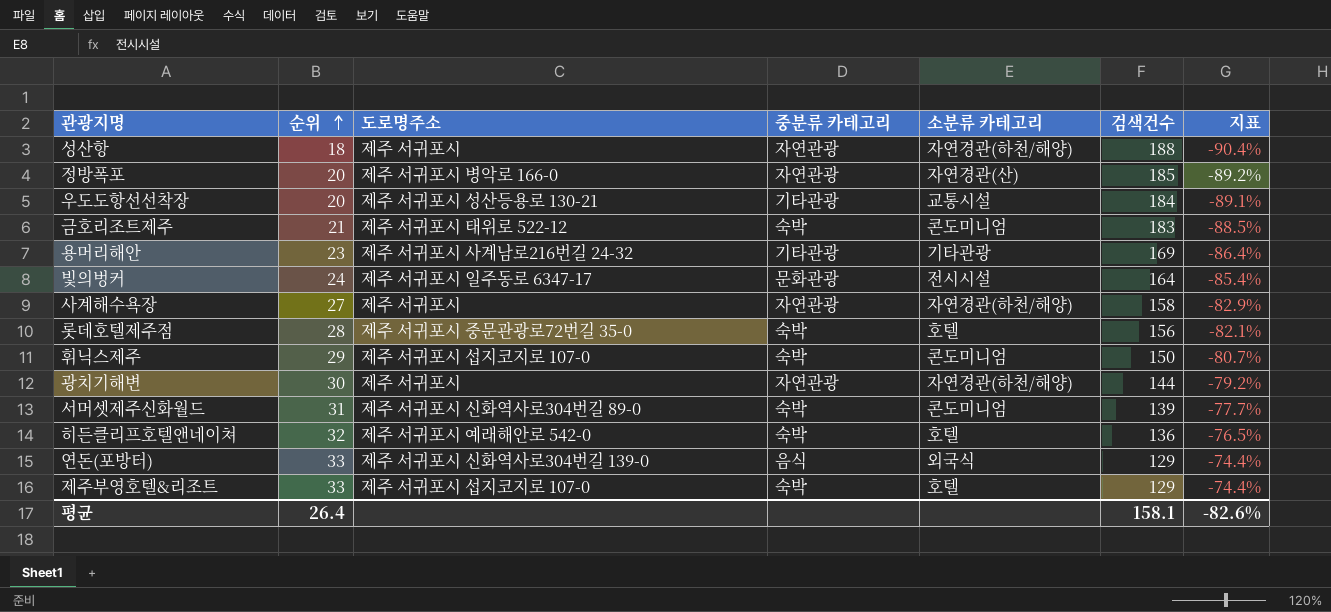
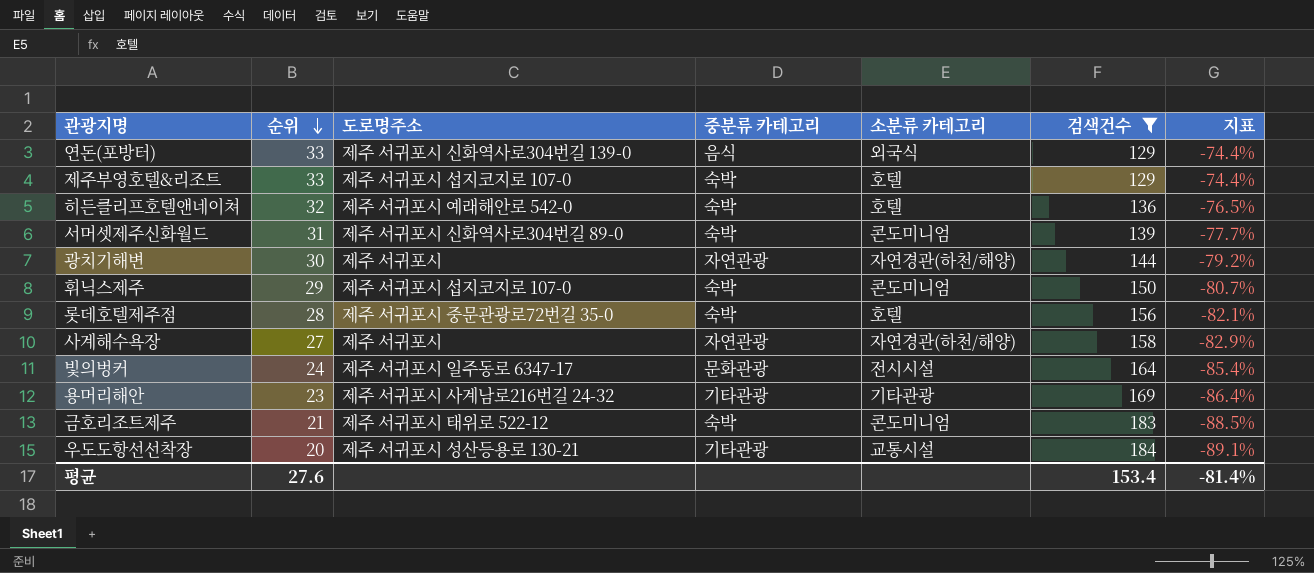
filter: none -> 검색건수 <= 184
row order: 순위 ascending -> 순위 descending
평균 | 순위: 26.4 -> 27.6
평균 | 검색건수: 158.1 -> 153.4
평균 | 지표: -82.6% -> -81.4%

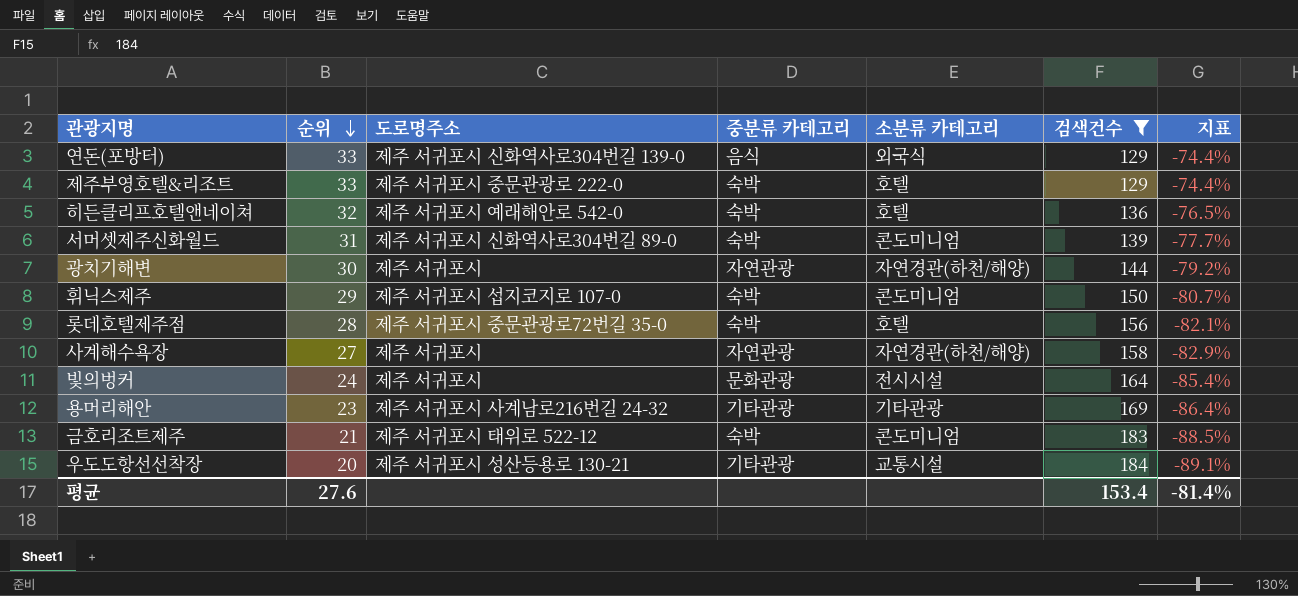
제주부영호텔&리조트 | 도로명주소: 제주 서귀포시 섭지코지로 107-0 -> 제주 서귀포시 중문관광로 222-0
빛의벙커 | 도로명주소: 제주 서귀포시 일주동로 6347-17 -> 제주 서귀포시

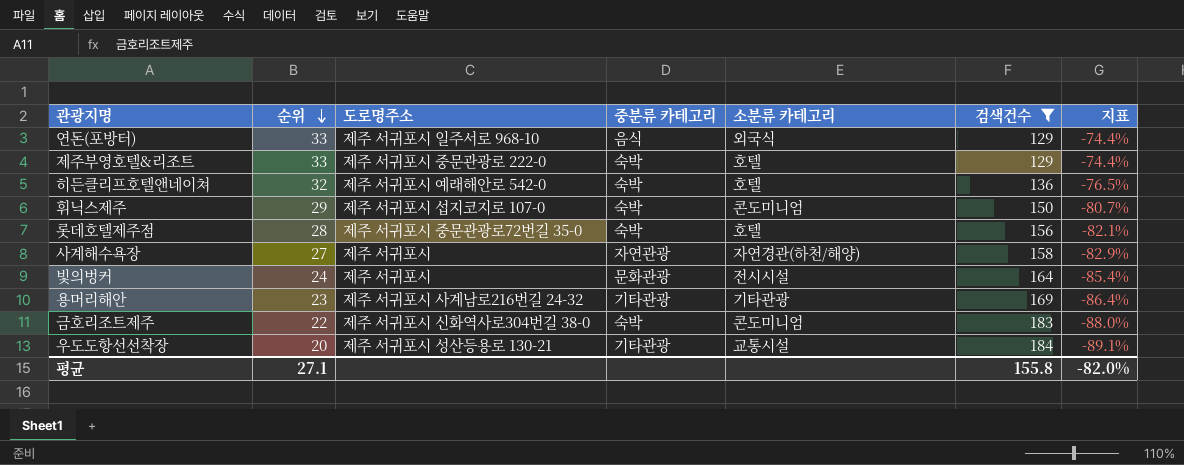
row 서머셋제주신화월드: 31 | 제주 서귀포시 신화역사로304번길 89-0 | 숙박 | 콘도미니엄 | 139 | -77.7% -> none
row 광치기해변: 30 | 제주 서귀포시 | 자연관광 | 자연경관(하천/해양) | 144 | -79.2% -> none
연돈(포방터) | 도로명주소: 제주 서귀포시 신화역사로304번길 139-0 -> 제주 서귀포시 일주서로 968-10
금호리조트제주 | 순위: 21 -> 22
금호리조트제주 | 도로명주소: 제주 서귀포시 태위로 522-12 -> 제주 서귀포시 신화역사로304번길 38-0
금호리조트제주 | 지표: -88.5% -> -88.0%
평균 | 순위: 27.6 -> 27.1
평균 | 검색건수: 153.4 -> 155.8
평균 | 지표: -81.4% -> -82.0%

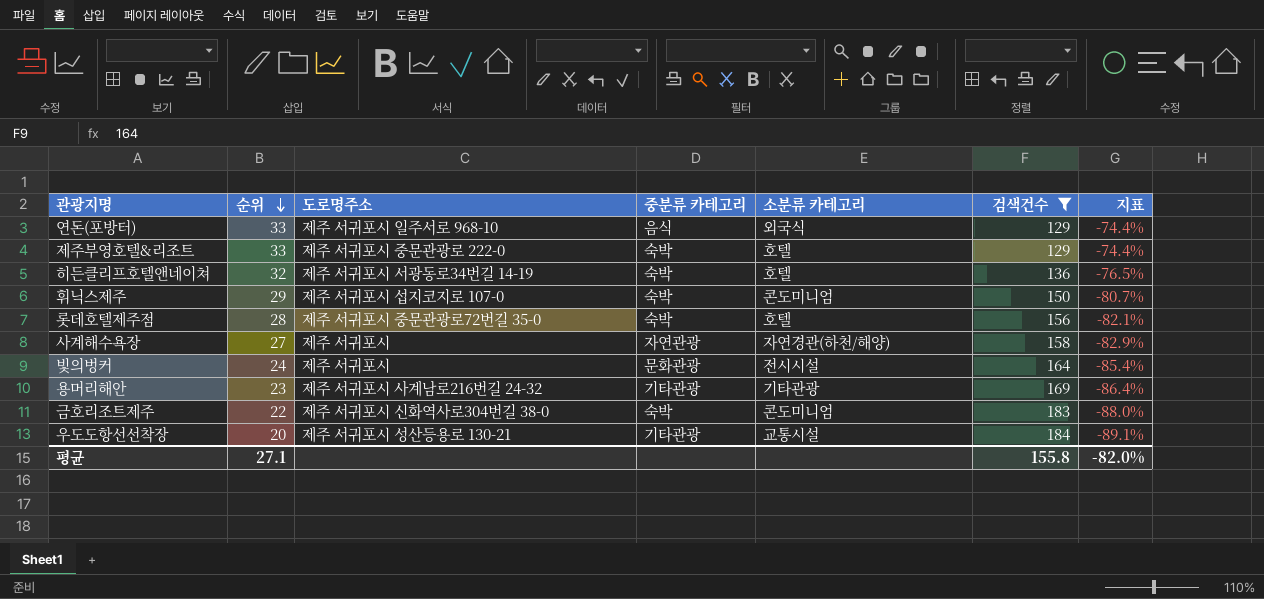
히든클리프호텔앤네이쳐 | 도로명주소: 제주 서귀포시 예래해안로 542-0 -> 제주 서귀포시 서광동로34번길 14-19

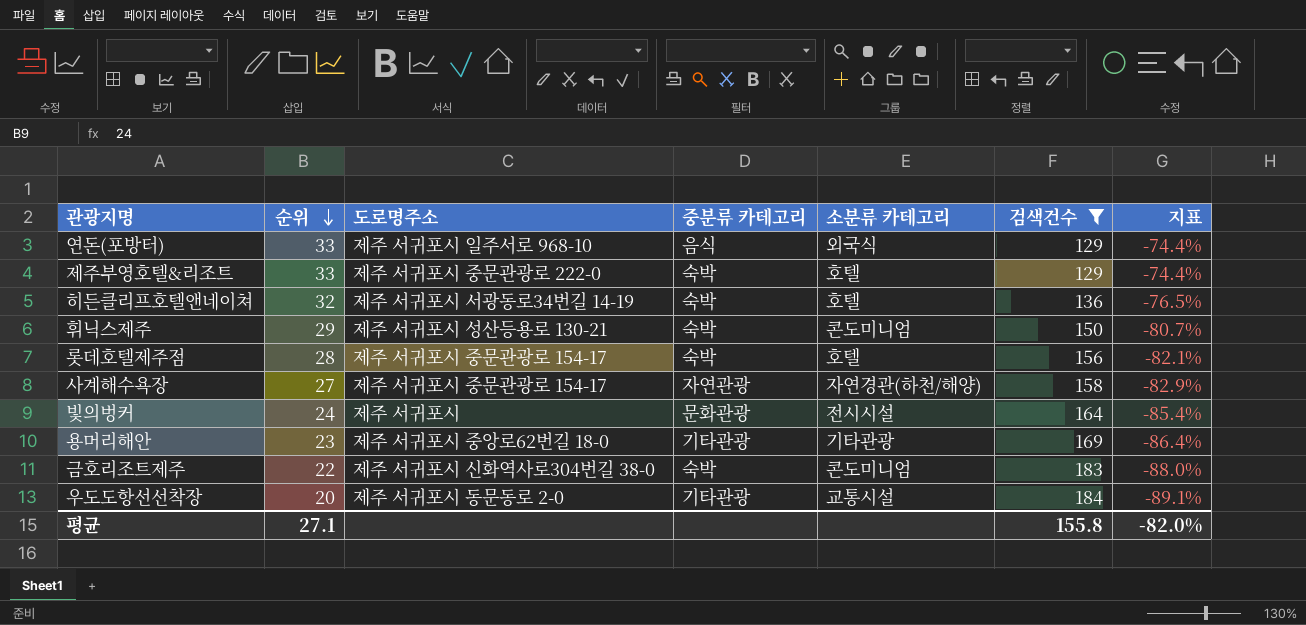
휘닉스제주 | 도로명주소: 제주 서귀포시 섭지코지로 107-0 -> 제주 서귀포시 성산등용로 130-21
롯데호텔제주점 | 도로명주소: 제주 서귀포시 중문관광로72번길 35-0 -> 제주 서귀포시 중문관광로 154-17
사계해수욕장 | 도로명주소: 제주 서귀포시 -> 제주 서귀포시 중문관광로 154-17
용머리해안 | 도로명주소: 제주 서귀포시 사계남로216번길 24-32 -> 제주 서귀포시 중앙로62번길 18-0
우도도항선선착장 | 도로명주소: 제주 서귀포시 성산등용로 130-21 -> 제주 서귀포시 동문동로 2-0

